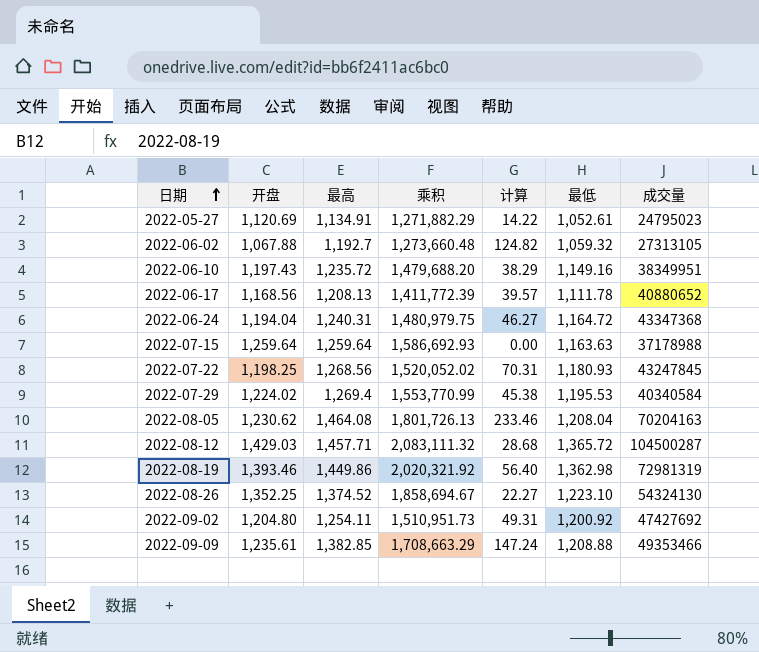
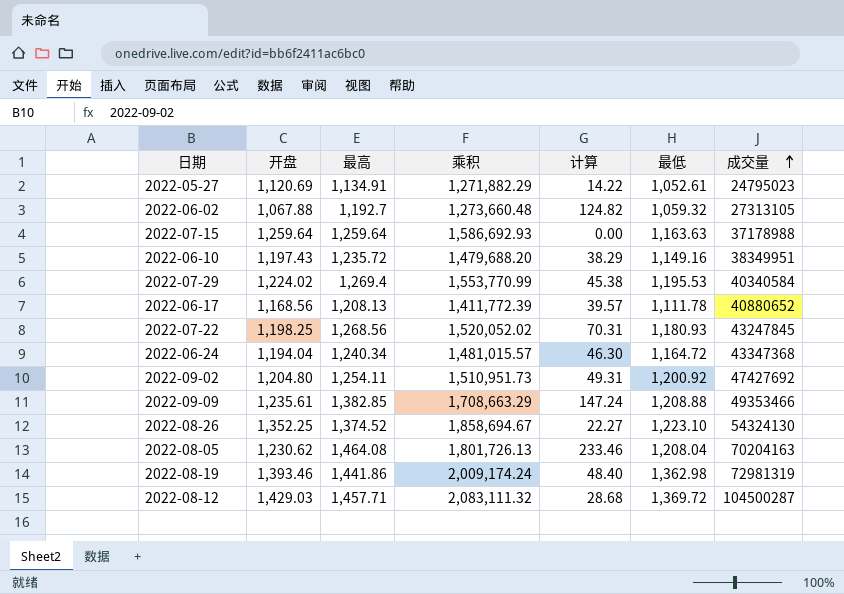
row order: 日期 ascending -> 成交量 ascending
2022-06-24 | 最高: 1,240.31 -> 1,240.34
2022-06-24 | 乘积: 1,480,979.75 -> 1,481,015.57
2022-06-24 | 计算: 46.27 -> 46.30
2022-08-19 | 最高: 1,449.86 -> 1,441.86
2022-08-19 | 乘积: 2,020,321.92 -> 2,009,174.24
2022-08-19 | 计算: 56.40 -> 48.40
2022-08-12 | 最低: 1,365.72 -> 1,369.72

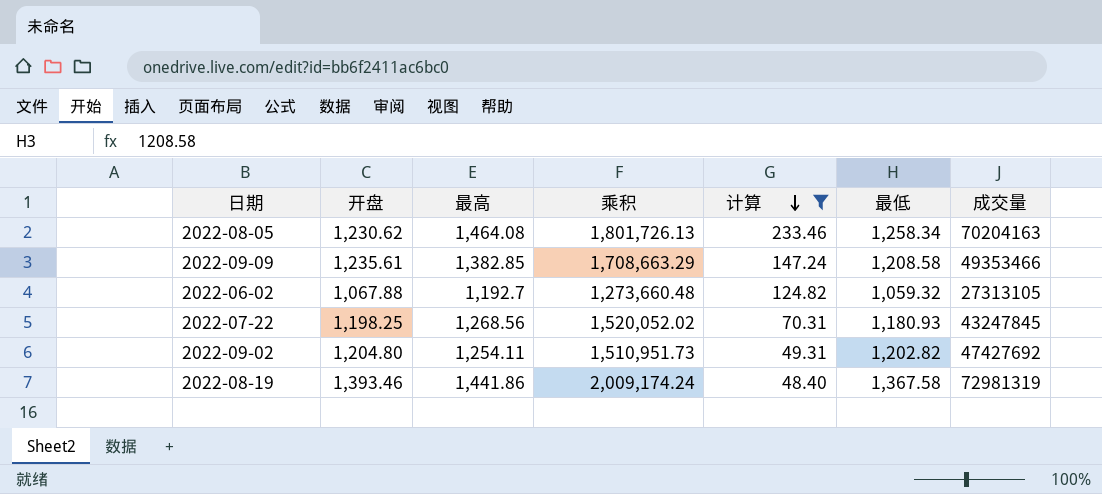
filter: none -> 计算 >= 48.40
row order: 成交量 ascending -> 计算 descending
2022-08-05 | 最低: 1,208.04 -> 1,258.34
2022-09-09 | 最低: 1,208.88 -> 1,208.58
2022-09-02 | 最低: 1,200.92 -> 1,202.82
2022-08-19 | 最低: 1,362.98 -> 1,367.58

